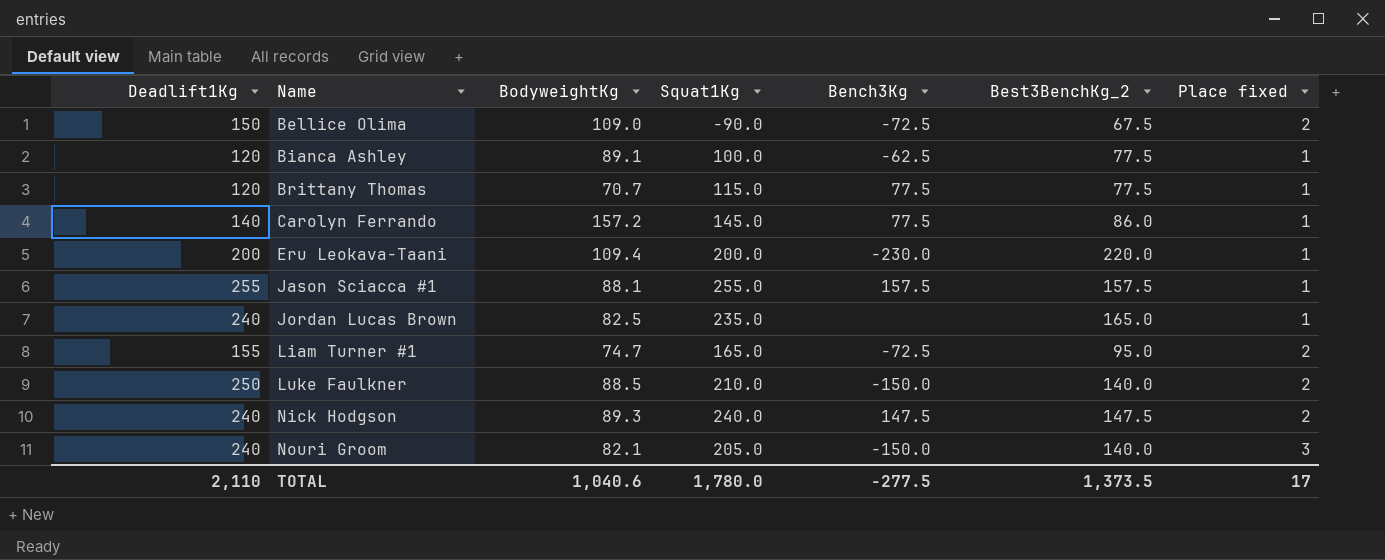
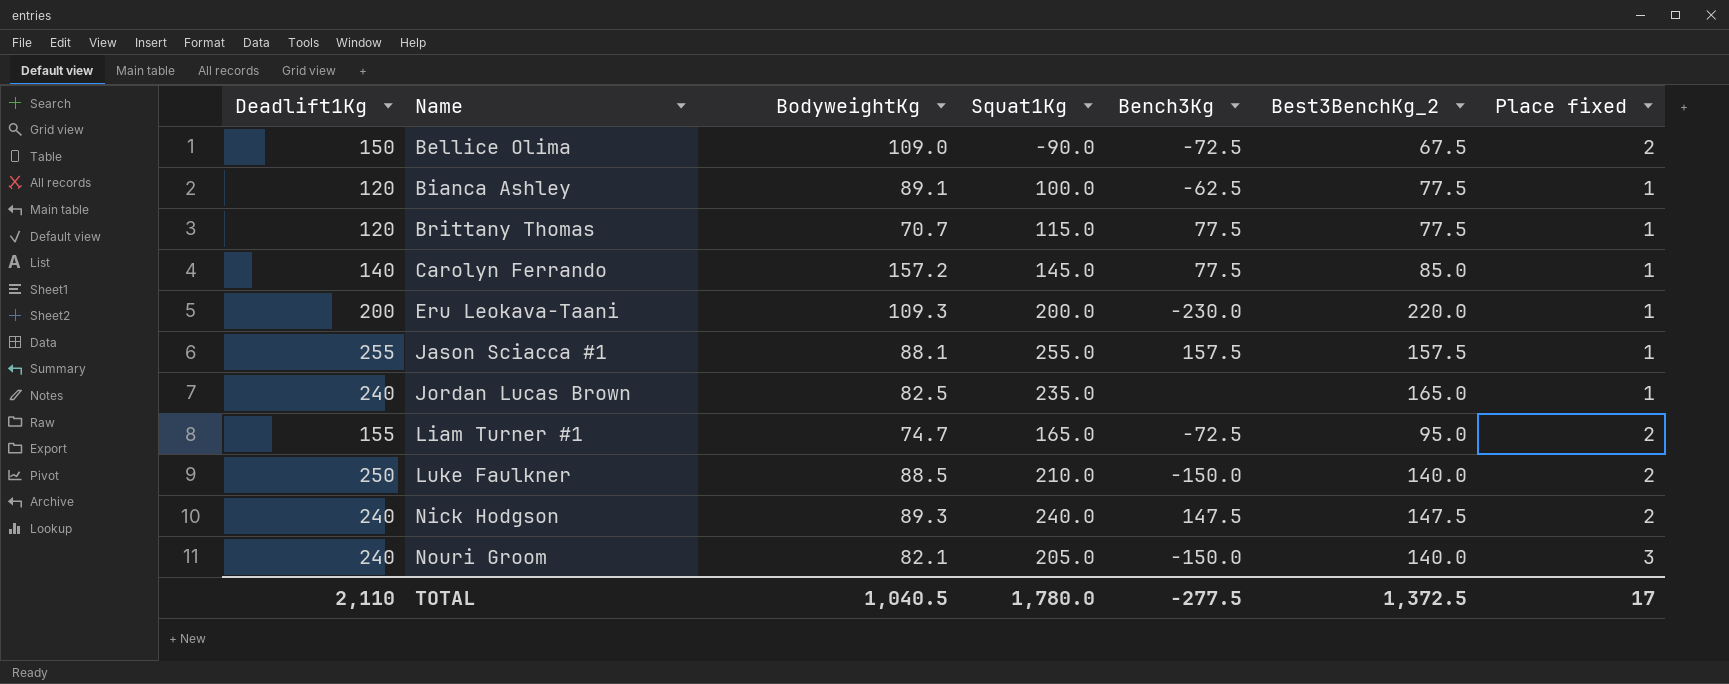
Carolyn Ferrando | Best3BenchKg_2: 86.0 -> 85.0
Eru Leokava-Taani | BodyweightKg: 109.4 -> 109.3
TOTAL | BodyweightKg: 1,040.6 -> 1,040.5
TOTAL | Best3BenchKg_2: 1,373.5 -> 1,372.5

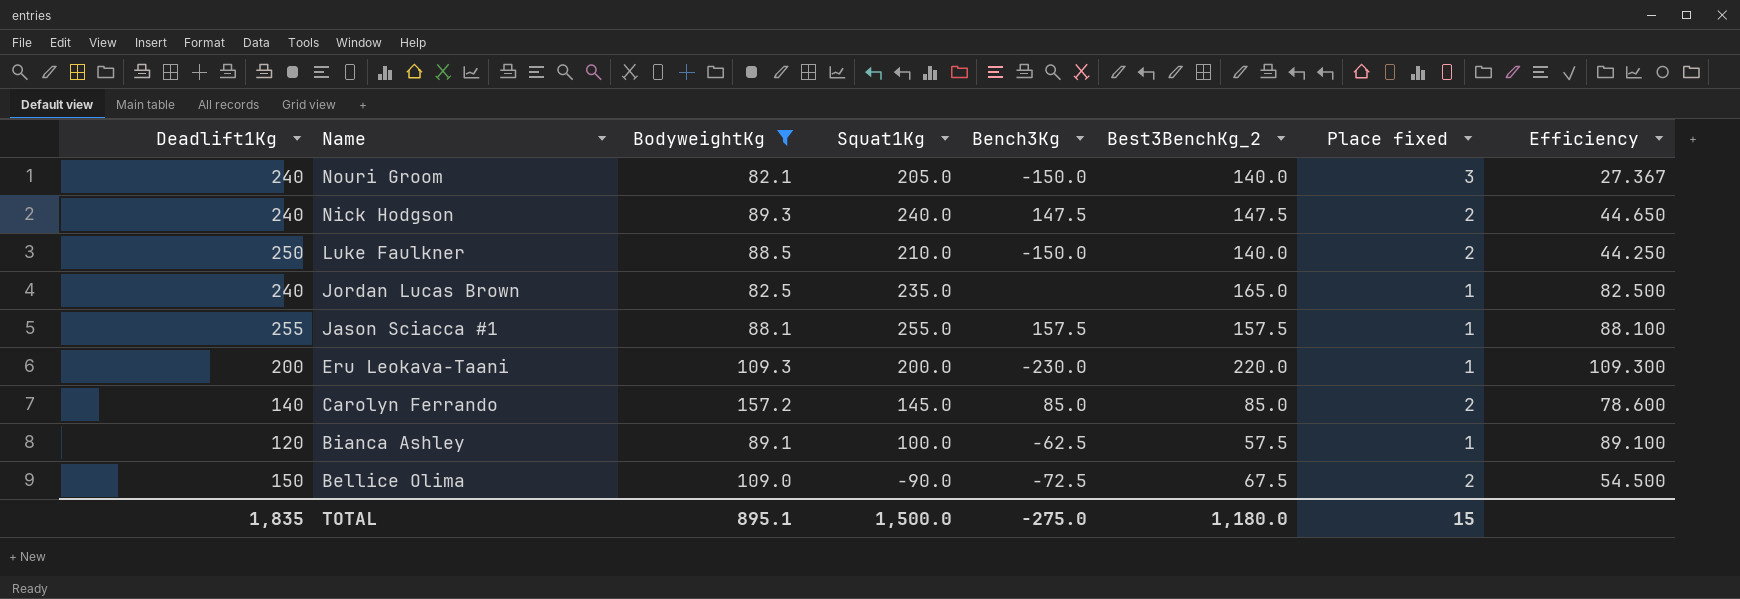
filter: none -> BodyweightKg >= 82.1
row order: Name ascending -> Name descending
column Efficiency | formula: none -> [BodyweightKg] / [Place fixed]
Carolyn Ferrando | Bench3Kg: 77.5 -> 85.0
Carolyn Ferrando | Place fixed: 1 -> 2
Bianca Ashley | Best3BenchKg_2: 77.5 -> 57.5
TOTAL | Deadlift1Kg: 2,110 -> 1,835
TOTAL | BodyweightKg: 1,040.5 -> 895.1
TOTAL | Squat1Kg: 1,780.0 -> 1,500.0
TOTAL | Bench3Kg: -277.5 -> -275.0
TOTAL | Best3BenchKg_2: 1,372.5 -> 1,180.0
TOTAL | Place fixed: 17 -> 15

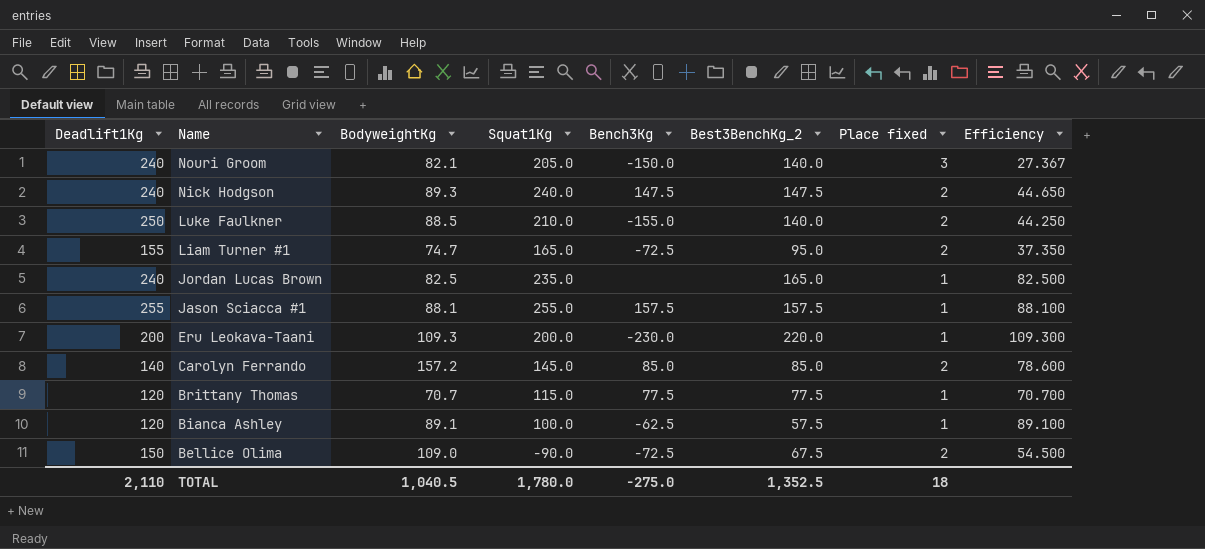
filter: BodyweightKg >= 82.1 -> none
Luke Faulkner | Bench3Kg: -150.0 -> -155.0
TOTAL | Deadlift1Kg: 1,835 -> 2,110
TOTAL | BodyweightKg: 895.1 -> 1,040.5
TOTAL | Squat1Kg: 1,500.0 -> 1,780.0
TOTAL | Best3BenchKg_2: 1,180.0 -> 1,352.5
TOTAL | Place fixed: 15 -> 18

